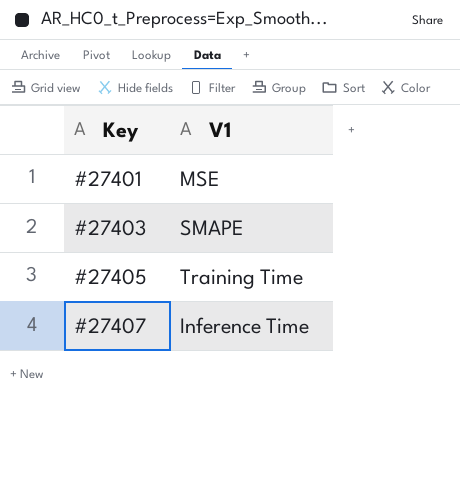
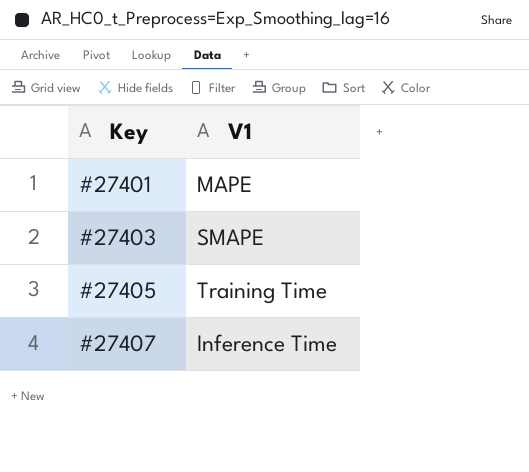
#27401 | V1: MSE -> MAPE

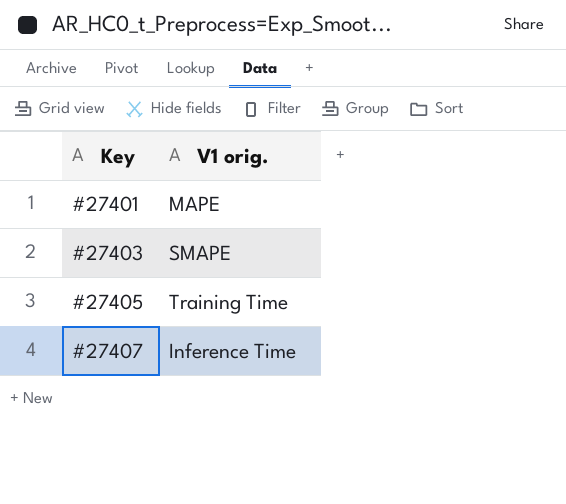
column name: V1 -> V1 orig.

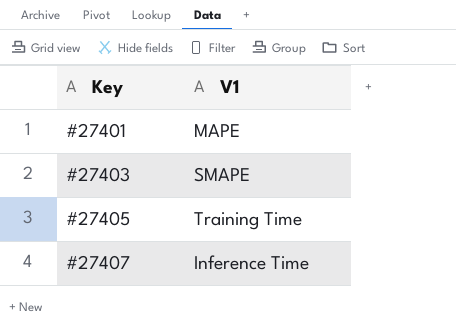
column name: V1 orig. -> V1

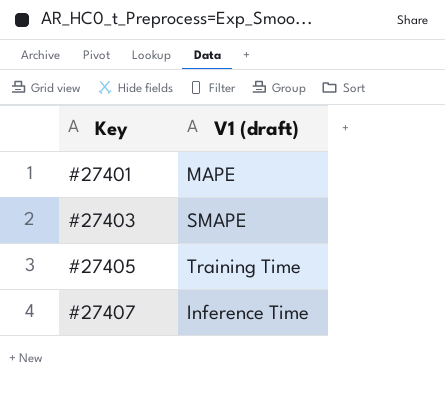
column name: V1 -> V1 (draft)

